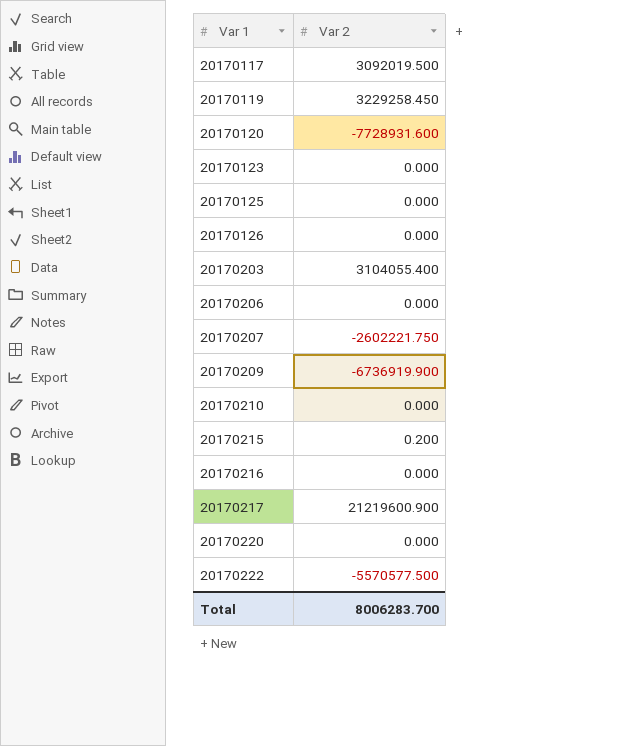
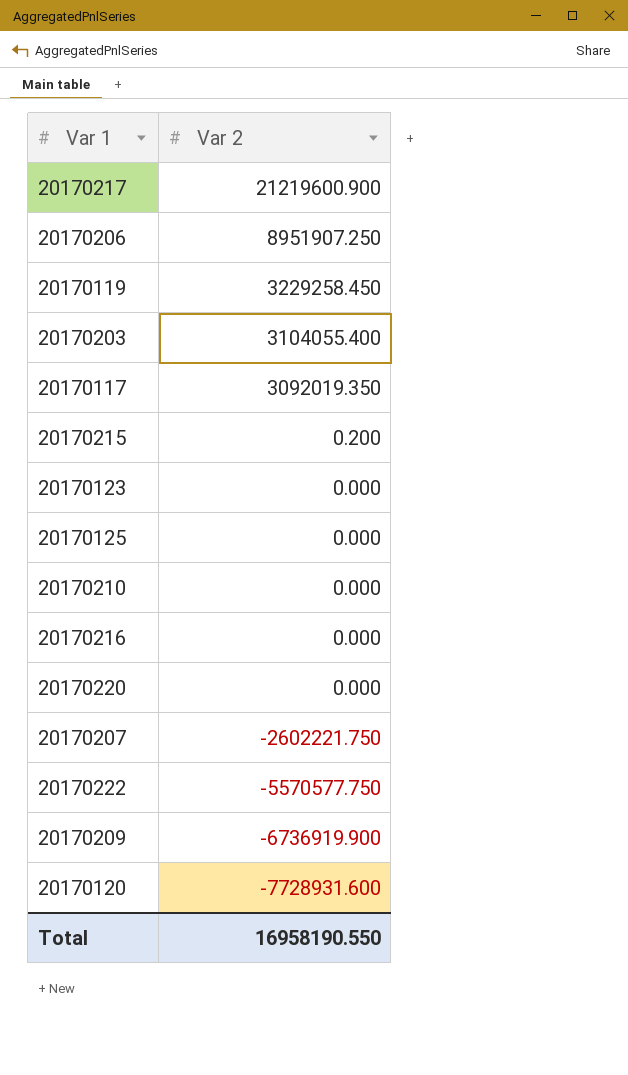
row order: Var 1 ascending -> Var 2 descending
row 20170126: 0.000 -> none
20170206 | Var 2: 0.000 -> 8951907.250
20170117 | Var 2: 3092019.500 -> 3092019.350
20170222 | Var 2: -5570577.500 -> -5570577.750
Total | Var 2: 8006283.700 -> 16958190.550

